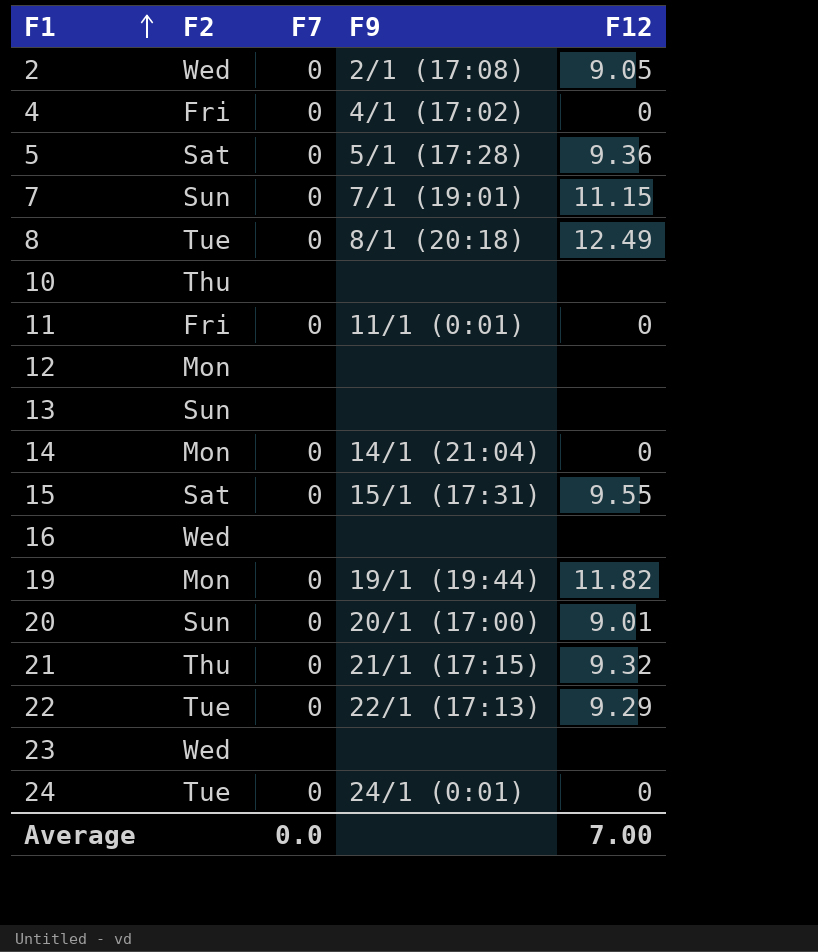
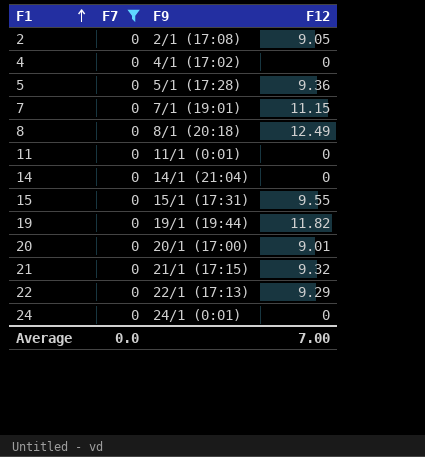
filter: none -> F7 = 0
column F2 | position: 2 -> none

